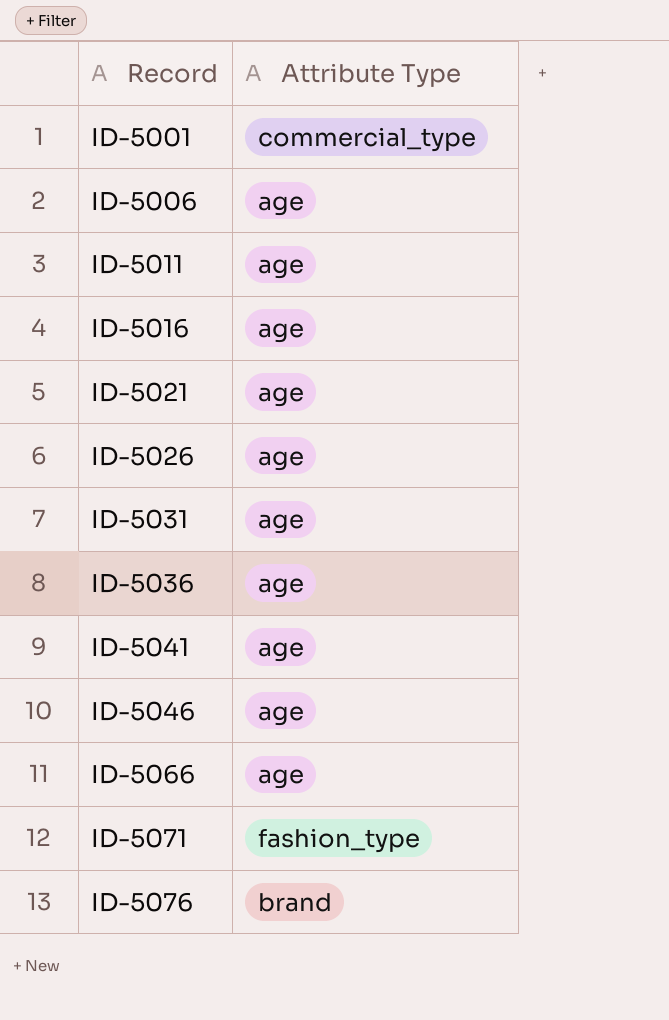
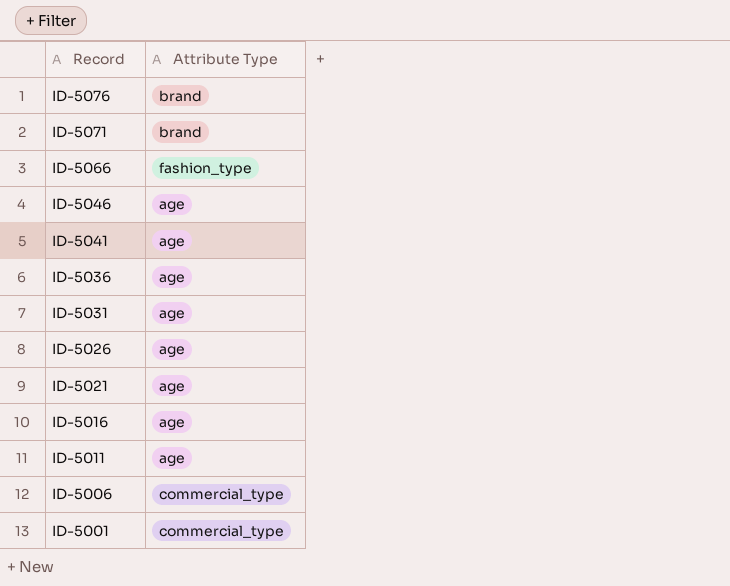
row order: Record ascending -> Record descending
ID-5071 | Attribute Type: fashion_type -> brand
ID-5066 | Attribute Type: age -> fashion_type
ID-5006 | Attribute Type: age -> commercial_type

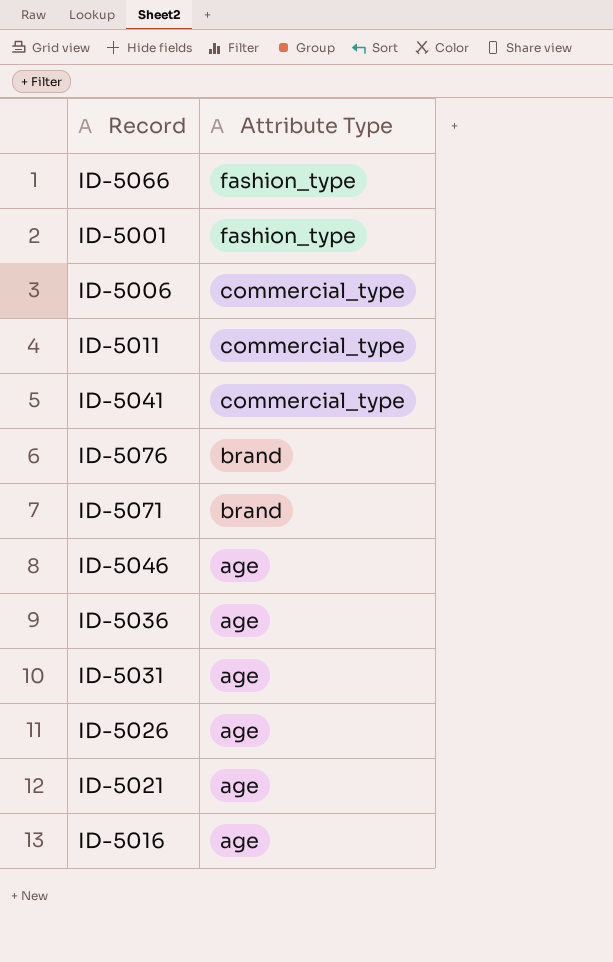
row order: Record descending -> Attribute Type descending
ID-5001 | Attribute Type: commercial_type -> fashion_type
ID-5011 | Attribute Type: age -> commercial_type
ID-5041 | Attribute Type: age -> commercial_type

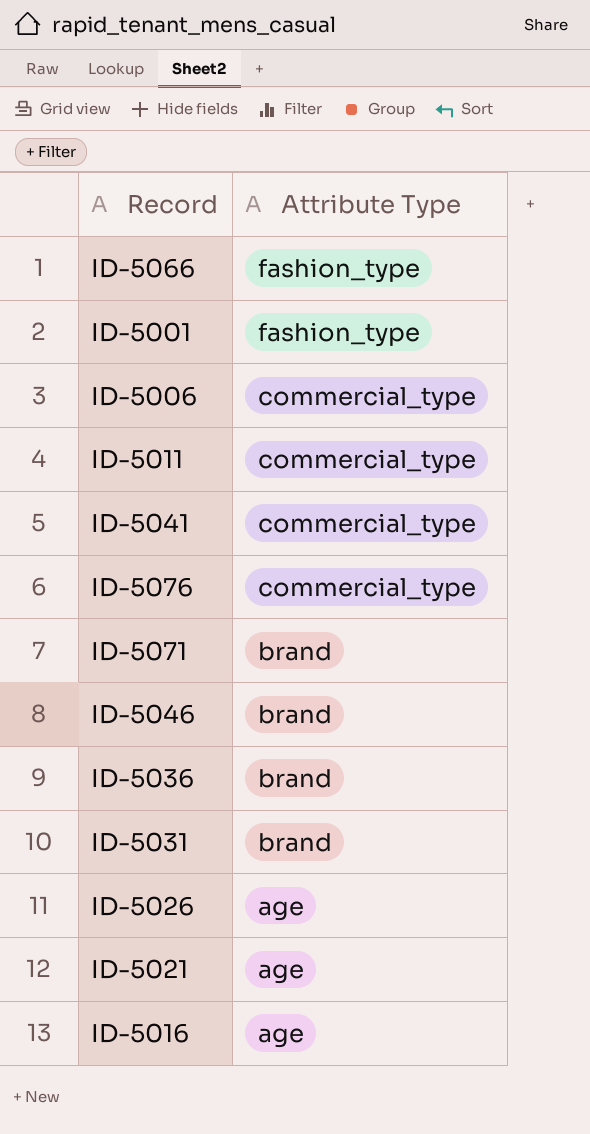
ID-5076 | Attribute Type: brand -> commercial_type
ID-5046 | Attribute Type: age -> brand
ID-5036 | Attribute Type: age -> brand
ID-5031 | Attribute Type: age -> brand

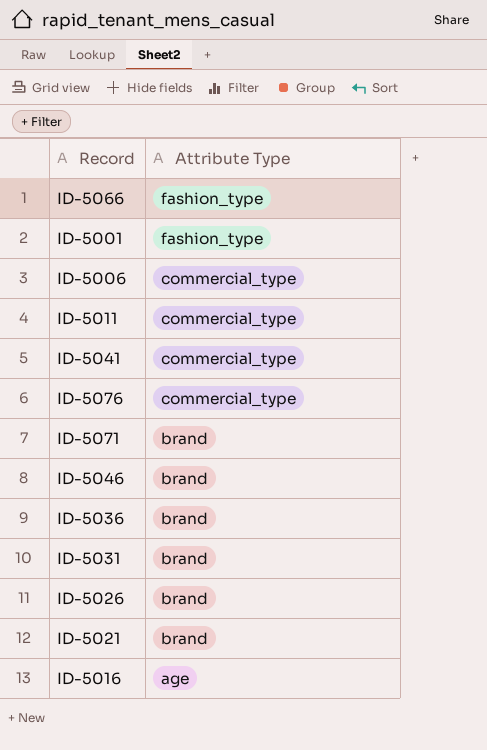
ID-5026 | Attribute Type: age -> brand
ID-5021 | Attribute Type: age -> brand

